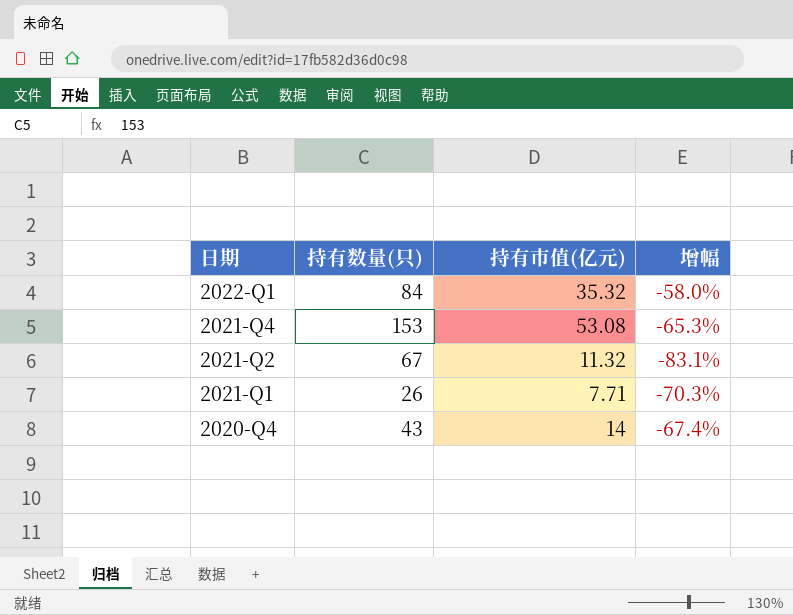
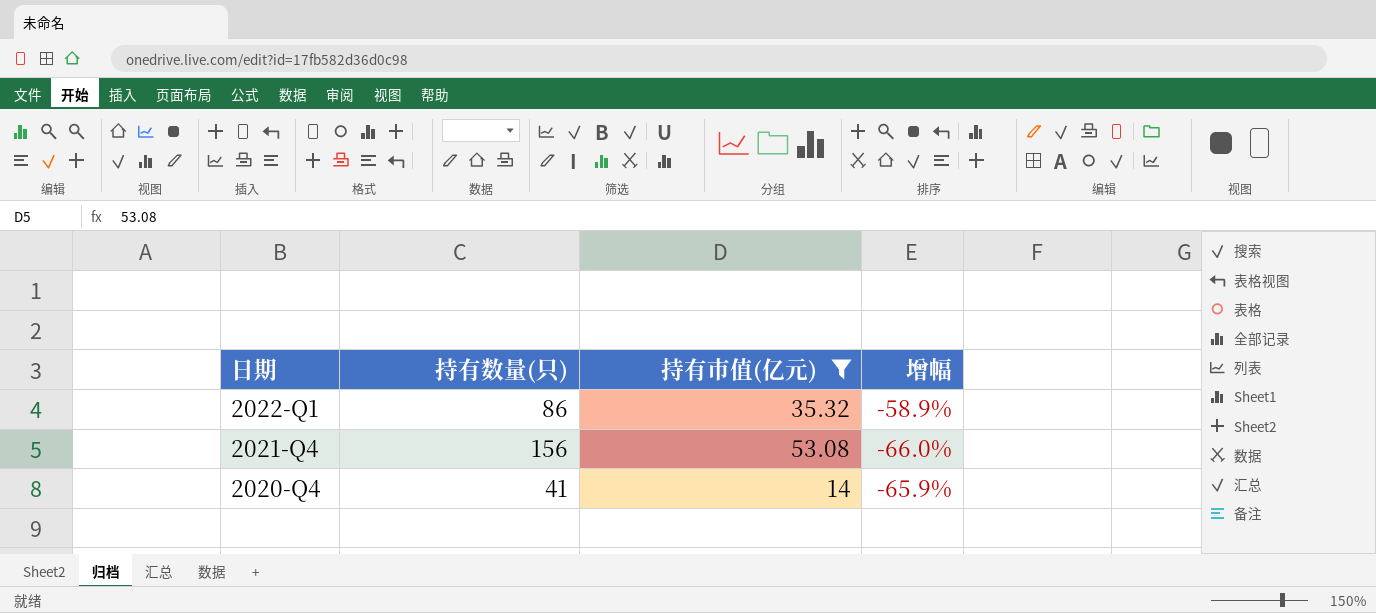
filter: none -> 持有市值(亿元) >= 14
2022-Q1 | 持有数量(只): 84 -> 86
2022-Q1 | 增幅: -58.0% -> -58.9%
2021-Q4 | 持有数量(只): 153 -> 156
2021-Q4 | 增幅: -65.3% -> -66.0%
2020-Q4 | 持有数量(只): 43 -> 41
2020-Q4 | 增幅: -67.4% -> -65.9%

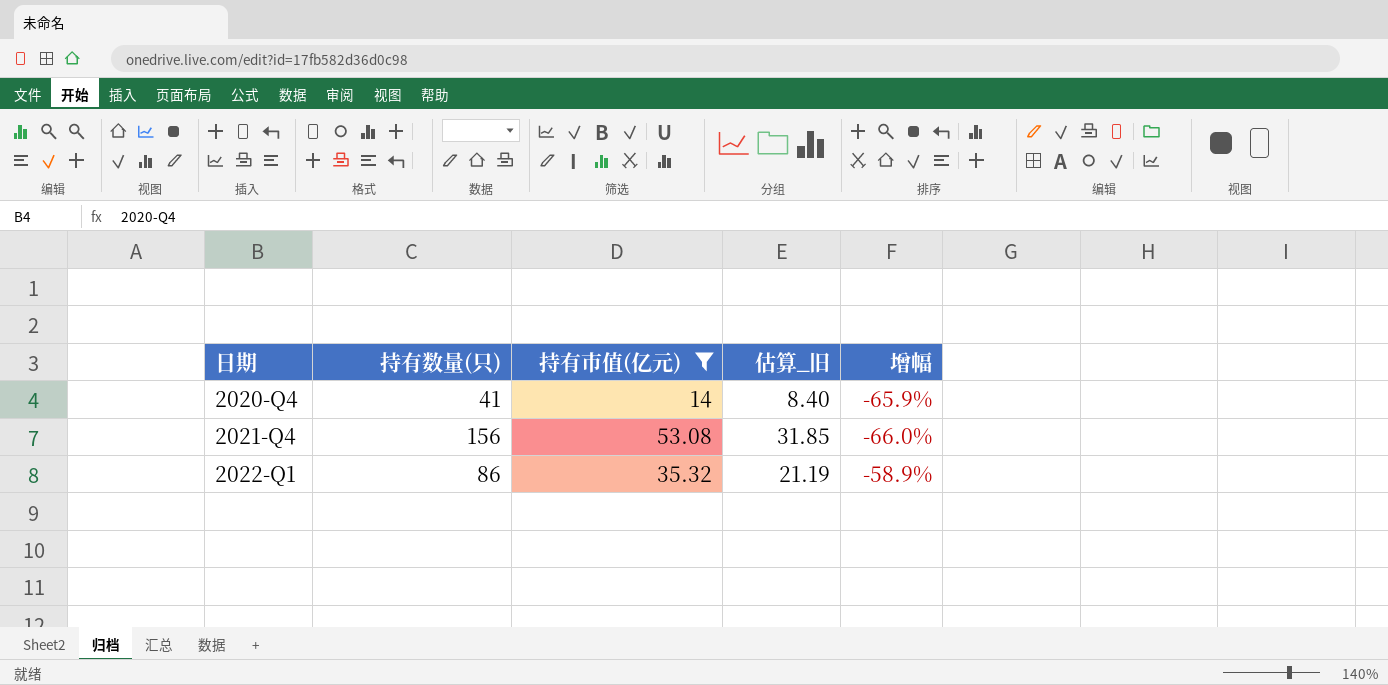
row order: 日期 descending -> 日期 ascending
column 估算_旧 | formula: none -> [持有市值(亿元)] * 0.6

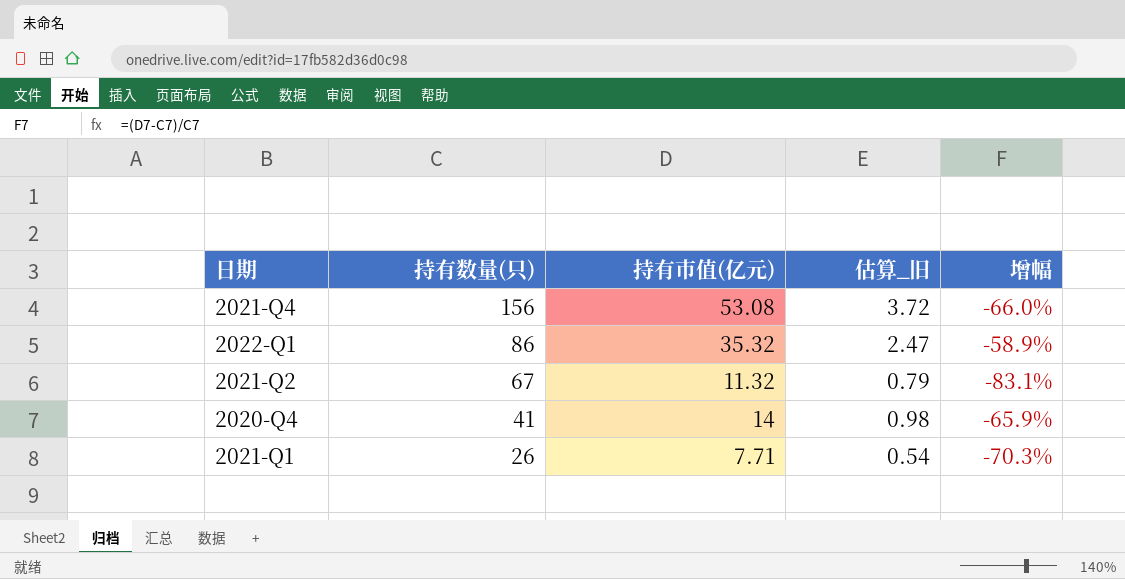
filter: 持有市值(亿元) >= 14 -> none
row order: 日期 ascending -> 持有数量(只) descending
column 估算_旧 | formula: [持有市值(亿元)] * 0.6 -> [持有市值(亿元)] * 0.07

